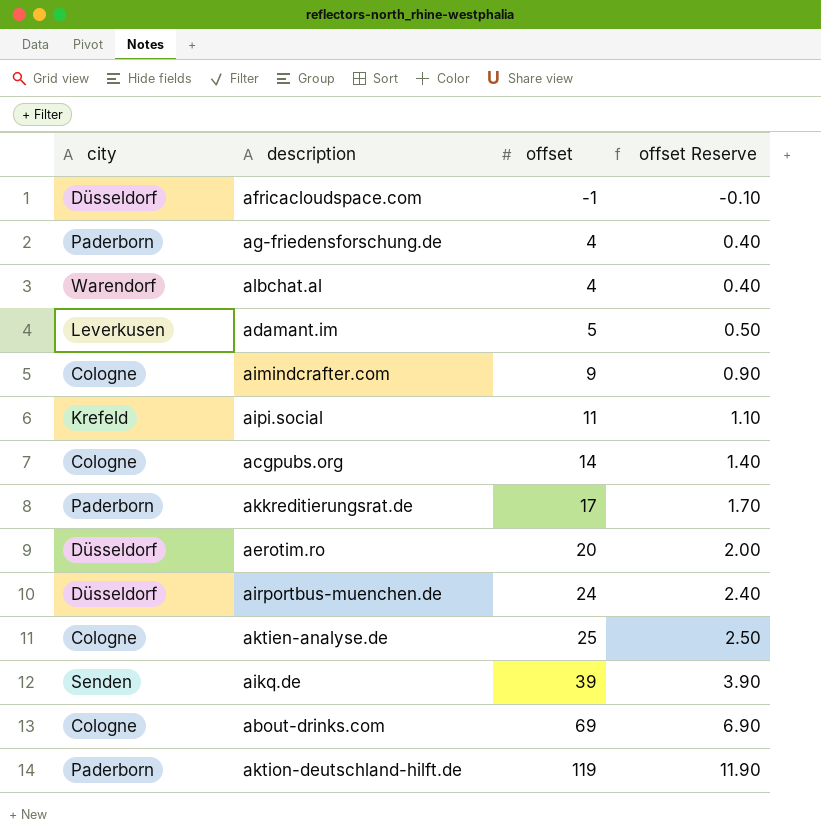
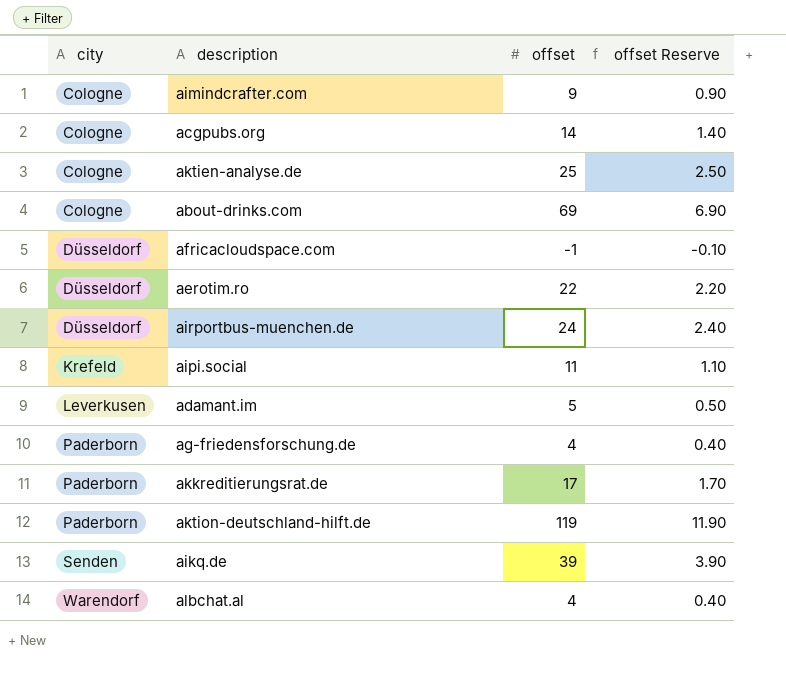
row order: offset ascending -> city ascending
aerotim.ro | offset: 20 -> 22
aerotim.ro | offset Reserve: 2.00 -> 2.20

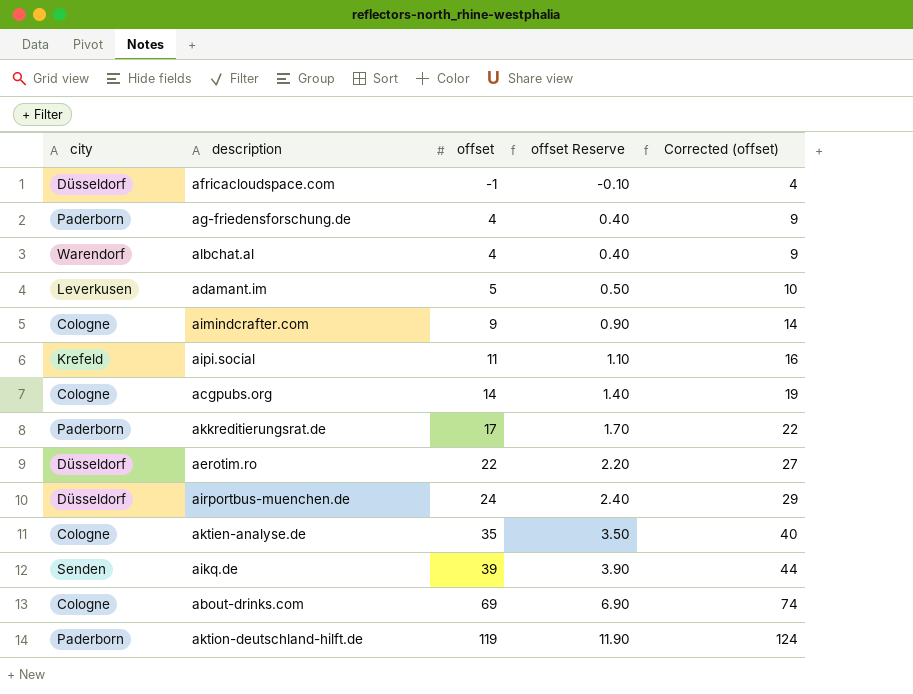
row order: city ascending -> offset ascending
column Corrected (offset) | formula: none -> [offset] + 5
aktien-analyse.de | offset: 25 -> 35
aktien-analyse.de | offset Reserve: 2.50 -> 3.50

